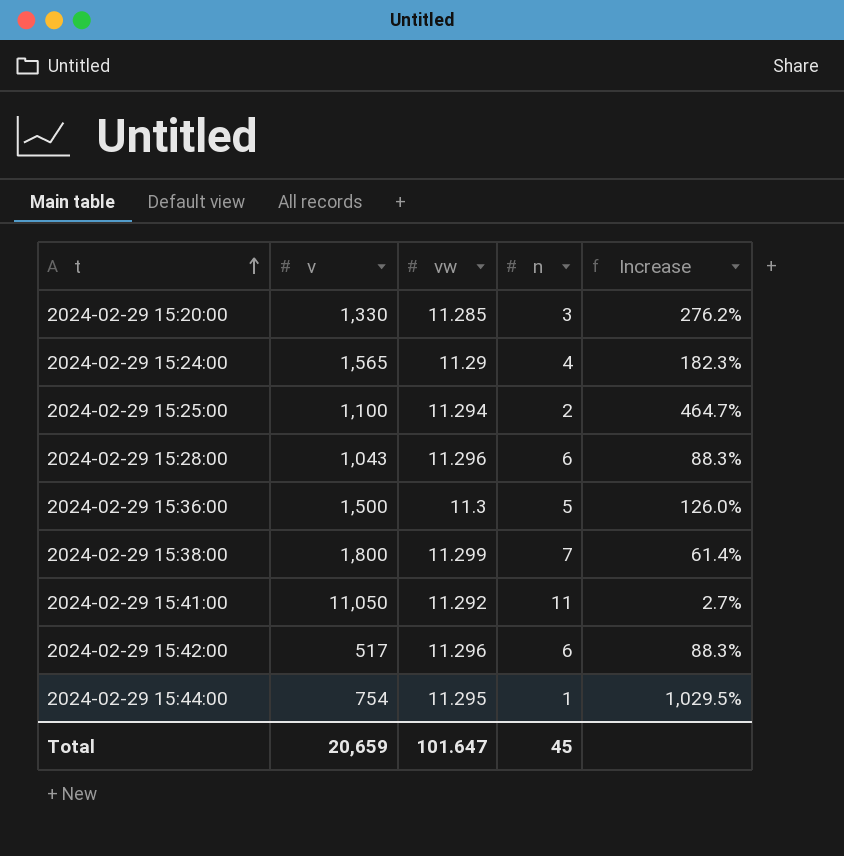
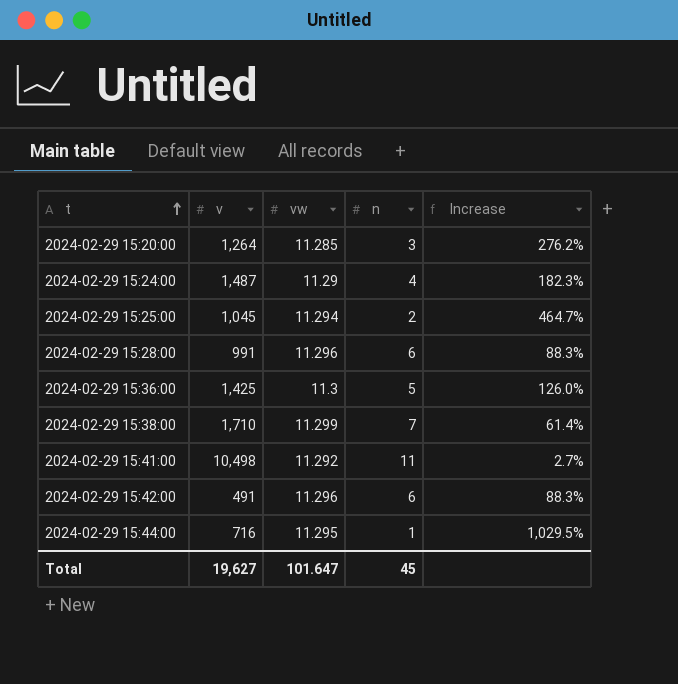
2024-02-29 15:20:00 | v: 1,330 -> 1,264
2024-02-29 15:24:00 | v: 1,565 -> 1,487
2024-02-29 15:25:00 | v: 1,100 -> 1,045
2024-02-29 15:28:00 | v: 1,043 -> 991
2024-02-29 15:36:00 | v: 1,500 -> 1,425
2024-02-29 15:38:00 | v: 1,800 -> 1,710
2024-02-29 15:41:00 | v: 11,050 -> 10,498
2024-02-29 15:42:00 | v: 517 -> 491
2024-02-29 15:44:00 | v: 754 -> 716
Total | v: 20,659 -> 19,627

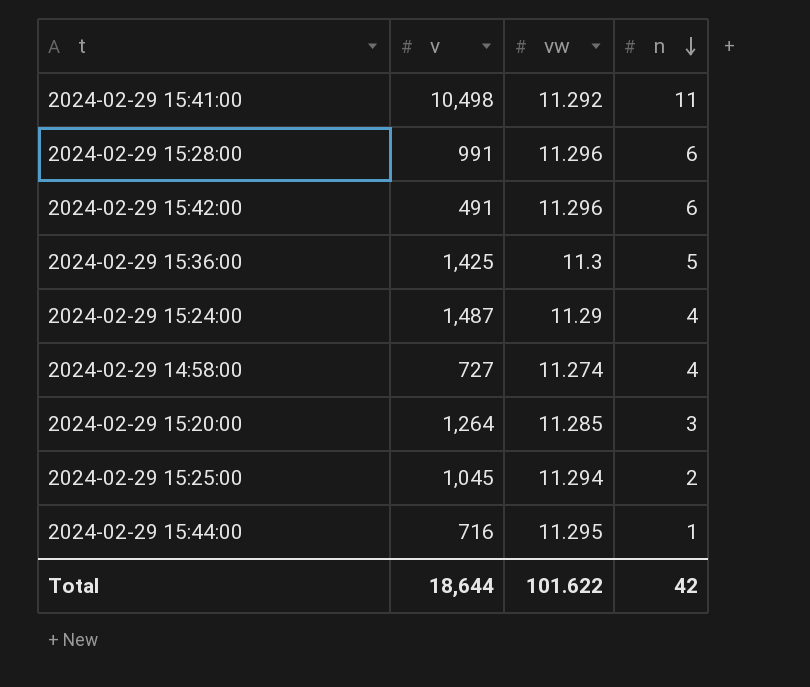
row order: t ascending -> n descending
column Increase | formula: ([vw] - [n]) / [n] -> none
row 2024-02-29 15:38:00: 1,710 | 11.299 | 7 | 61.4% -> none
row 2024-02-29 14:58:00: none -> 727 | 11.274 | 4
Total | v: 19,627 -> 18,644
Total | vw: 101.647 -> 101.622
Total | n: 45 -> 42

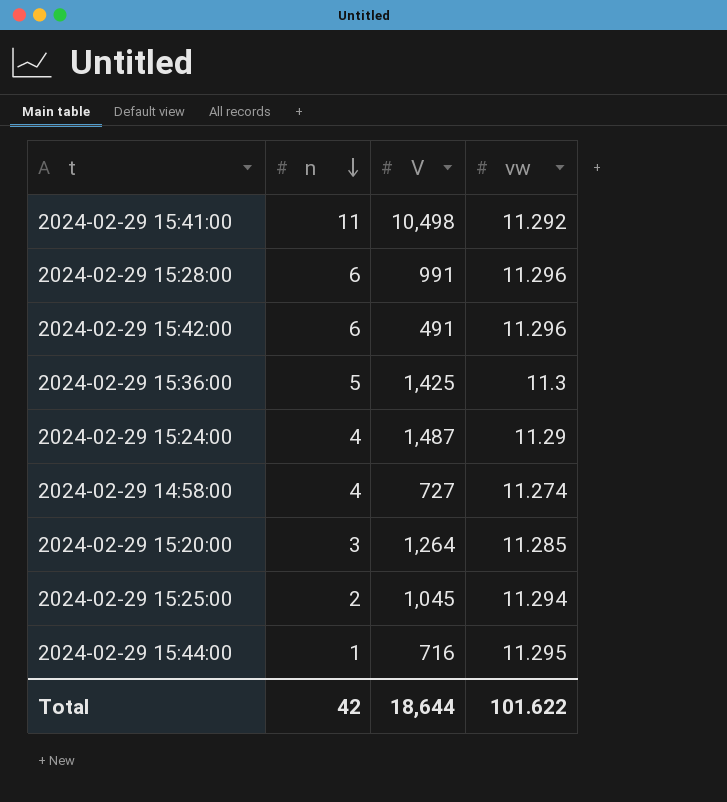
column n | position: 4 -> 2
column name: v -> V

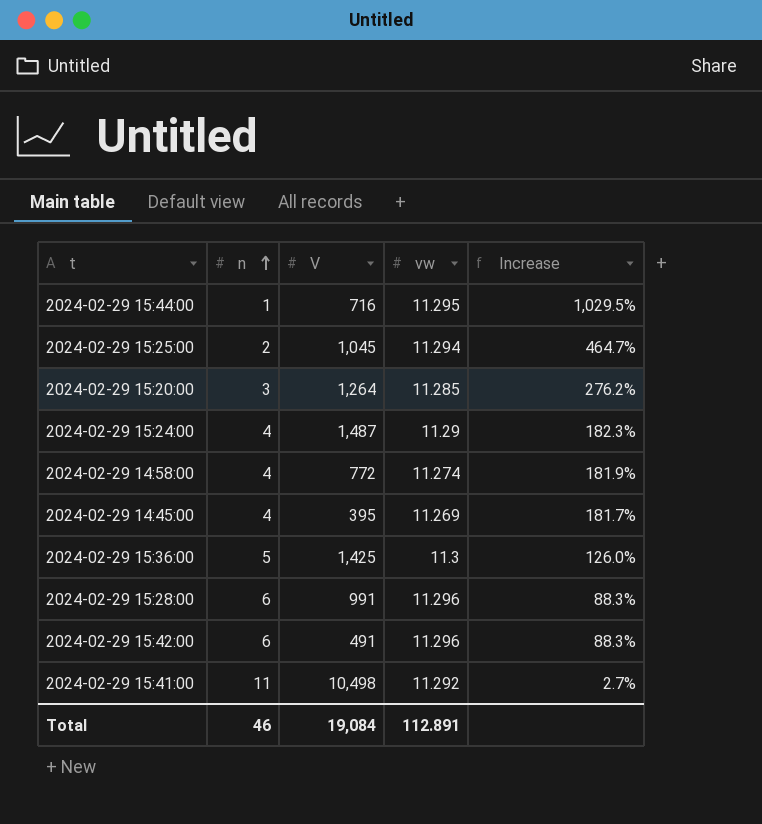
row order: n descending -> n ascending
column Increase | formula: none -> ([vw] - [n]) / [n]
2024-02-29 14:58:00 | V: 727 -> 772
row 2024-02-29 14:45:00: none -> 4 | 395 | 11.269 | 181.7%
Total | n: 42 -> 46
Total | V: 18,644 -> 19,084
Total | vw: 101.622 -> 112.891

